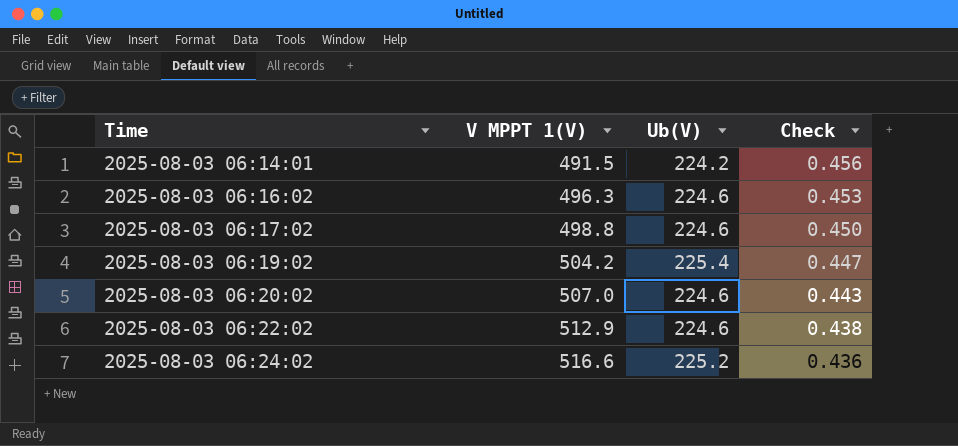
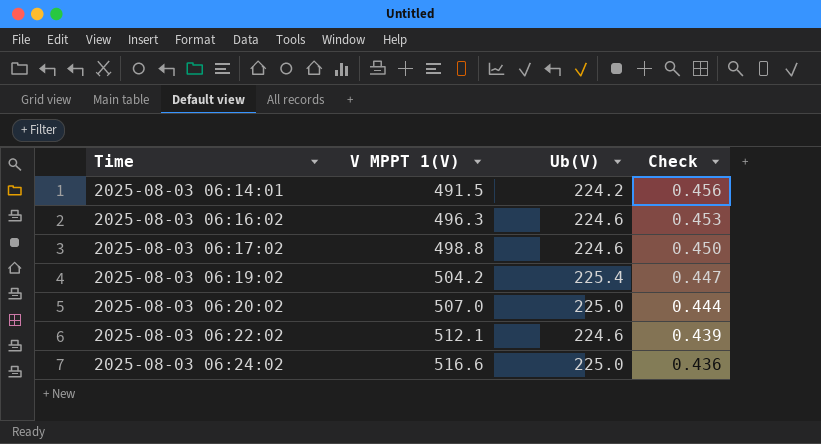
2025-08-03 06:20:02 | Ub(V): 224.6 -> 225.0
2025-08-03 06:20:02 | Check: 0.443 -> 0.444
2025-08-03 06:22:02 | V MPPT 1(V): 512.9 -> 512.1
2025-08-03 06:22:02 | Check: 0.438 -> 0.439
2025-08-03 06:24:02 | Ub(V): 225.2 -> 225.0

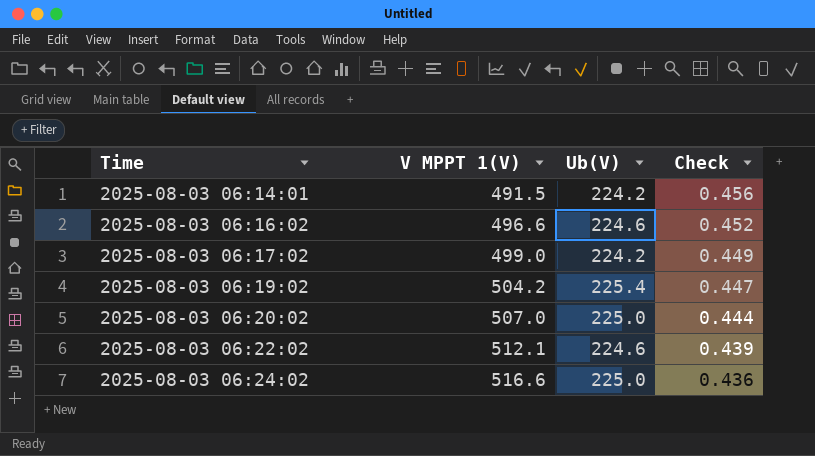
2025-08-03 06:16:02 | V MPPT 1(V): 496.3 -> 496.6
2025-08-03 06:16:02 | Check: 0.453 -> 0.452
2025-08-03 06:17:02 | V MPPT 1(V): 498.8 -> 499.0
2025-08-03 06:17:02 | Ub(V): 224.6 -> 224.2
2025-08-03 06:17:02 | Check: 0.450 -> 0.449

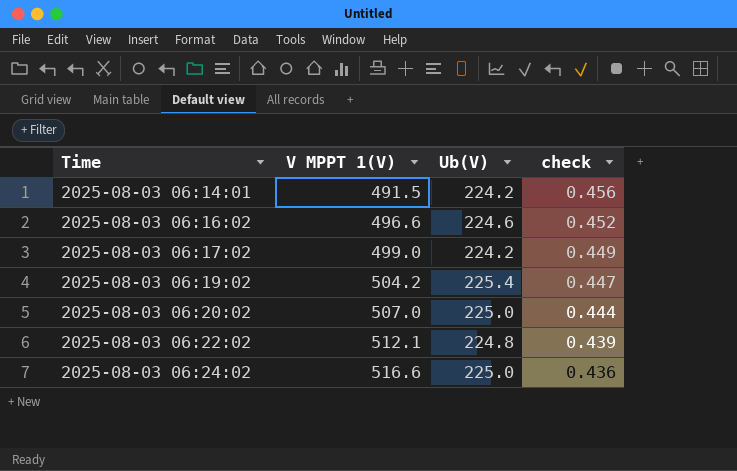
column name: Check -> check
2025-08-03 06:22:02 | Ub(V): 224.6 -> 224.8

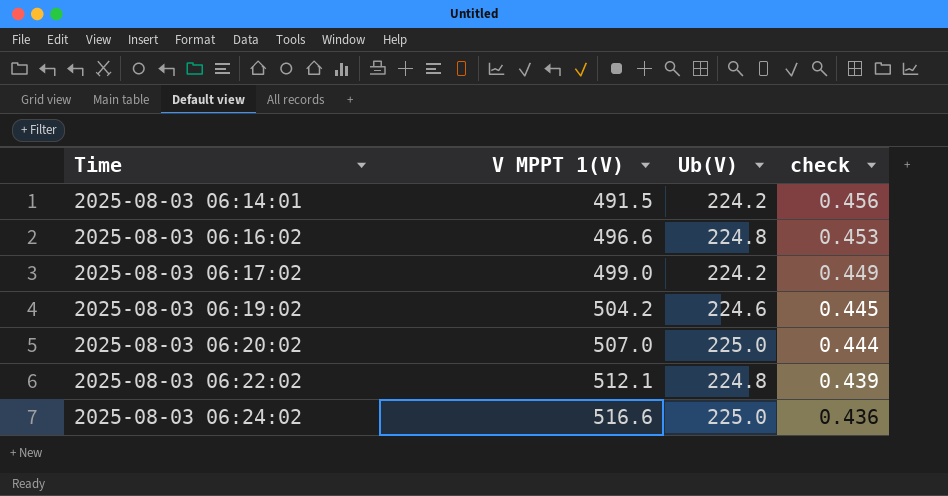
2025-08-03 06:16:02 | Ub(V): 224.6 -> 224.8
2025-08-03 06:16:02 | check: 0.452 -> 0.453
2025-08-03 06:19:02 | Ub(V): 225.4 -> 224.6
2025-08-03 06:19:02 | check: 0.447 -> 0.445

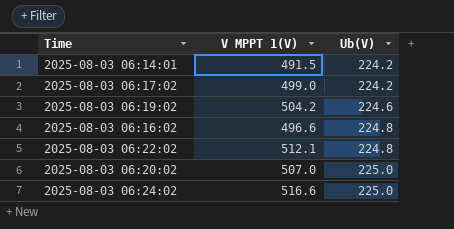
row order: Time ascending -> Ub(V) ascending
column check | formula: [Ub(V)] / [V MPPT 1(V)] -> none

